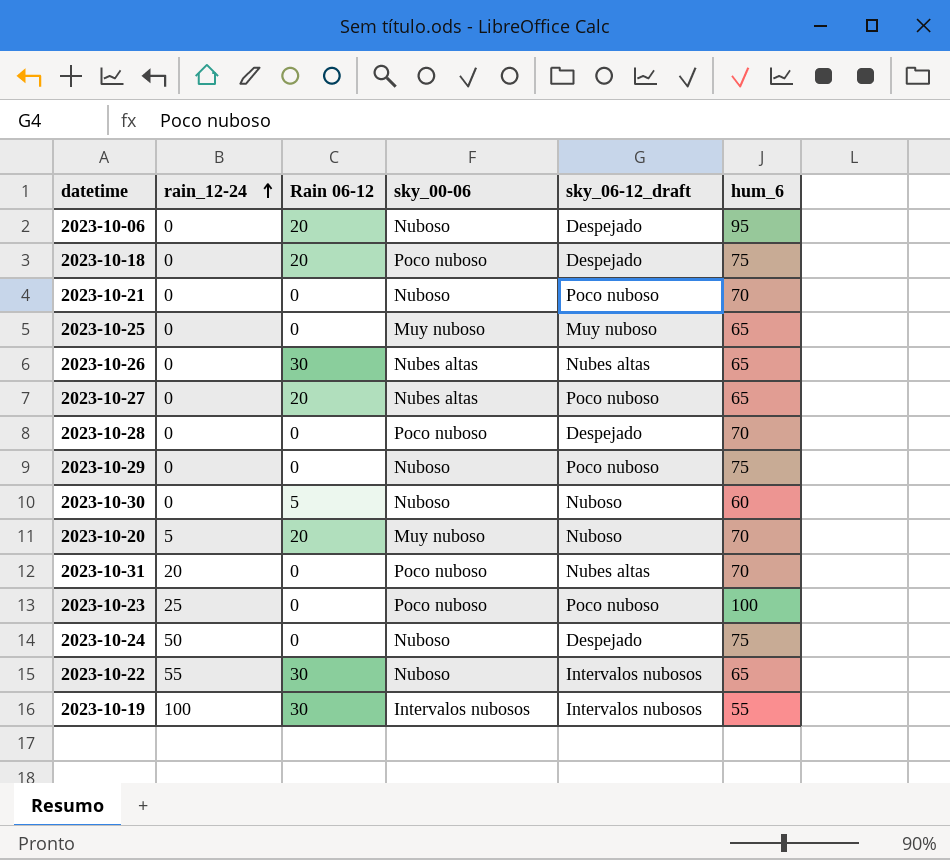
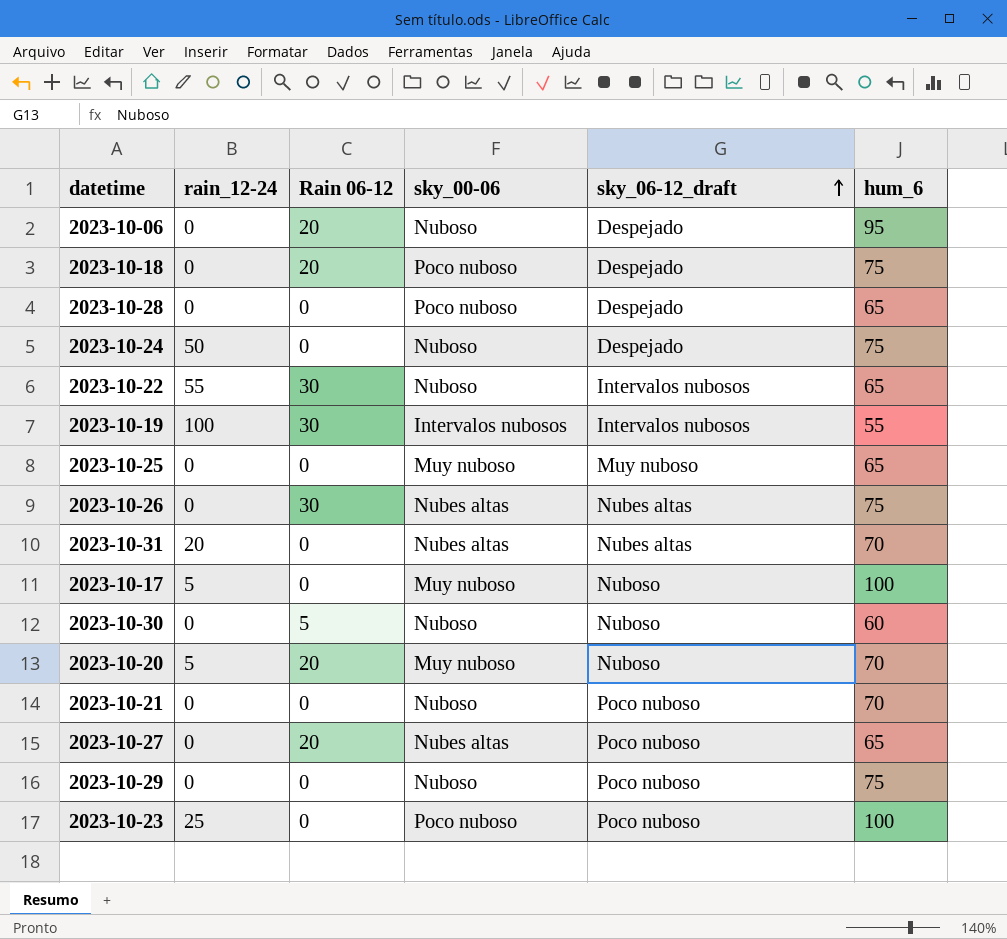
row order: rain_12-24 ascending -> sky_06-12_draft ascending
2023-10-28 | hum_6: 70 -> 65
2023-10-26 | hum_6: 65 -> 75
2023-10-31 | sky_00-06: Poco nuboso -> Nubes altas
row 2023-10-17: none -> 5 | 0 | Muy nuboso | Nuboso | 100

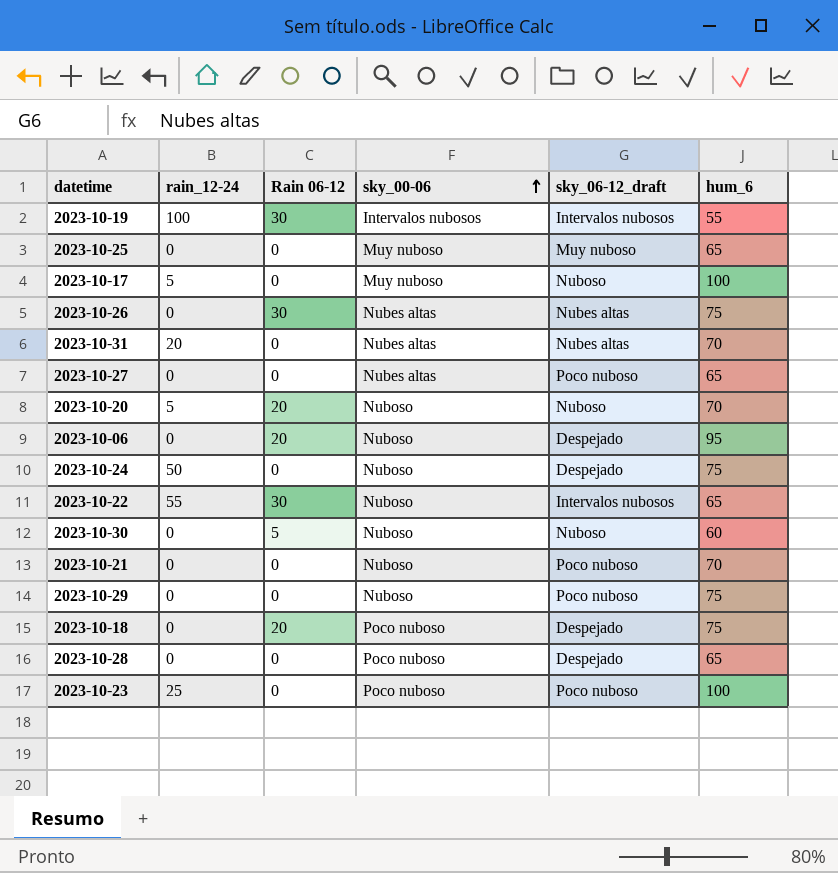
row order: sky_06-12_draft ascending -> sky_00-06 ascending
2023-10-27 | Rain 06-12: 20 -> 0
2023-10-20 | sky_00-06: Muy nuboso -> Nuboso

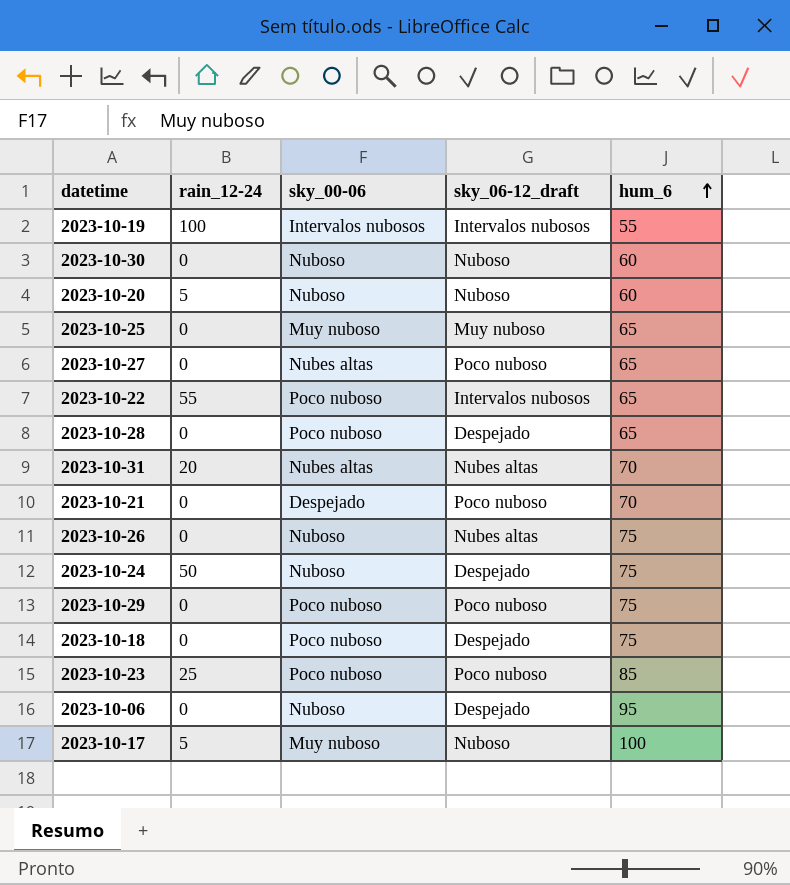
row order: sky_00-06 ascending -> hum_6 ascending
column Rain 06-12 | position: 3 -> none
2023-10-20 | hum_6: 70 -> 60
2023-10-22 | sky_00-06: Nuboso -> Poco nuboso
2023-10-21 | sky_00-06: Nuboso -> Despejado
2023-10-26 | sky_00-06: Nubes altas -> Nuboso
2023-10-29 | sky_00-06: Nuboso -> Poco nuboso
2023-10-23 | hum_6: 100 -> 85

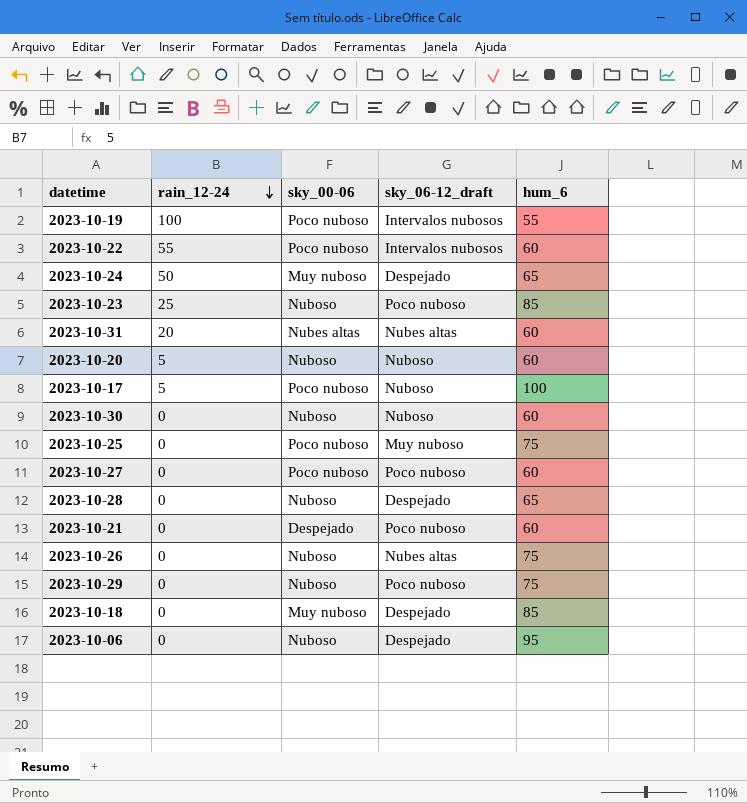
row order: hum_6 ascending -> rain_12-24 descending
2023-10-19 | sky_00-06: Intervalos nubosos -> Poco nuboso
2023-10-22 | hum_6: 65 -> 60
2023-10-24 | sky_00-06: Nuboso -> Muy nuboso
2023-10-24 | hum_6: 75 -> 65
2023-10-23 | sky_00-06: Poco nuboso -> Nuboso
2023-10-31 | hum_6: 70 -> 60
2023-10-17 | sky_00-06: Muy nuboso -> Poco nuboso
2023-10-25 | sky_00-06: Muy nuboso -> Poco nuboso
2023-10-25 | hum_6: 65 -> 75
2023-10-27 | sky_00-06: Nubes altas -> Poco nuboso
2023-10-27 | hum_6: 65 -> 60
2023-10-28 | sky_00-06: Poco nuboso -> Nuboso
2023-10-21 | hum_6: 70 -> 60
2023-10-29 | sky_00-06: Poco nuboso -> Nuboso
2023-10-18 | sky_00-06: Poco nuboso -> Muy nuboso
2023-10-18 | hum_6: 75 -> 85

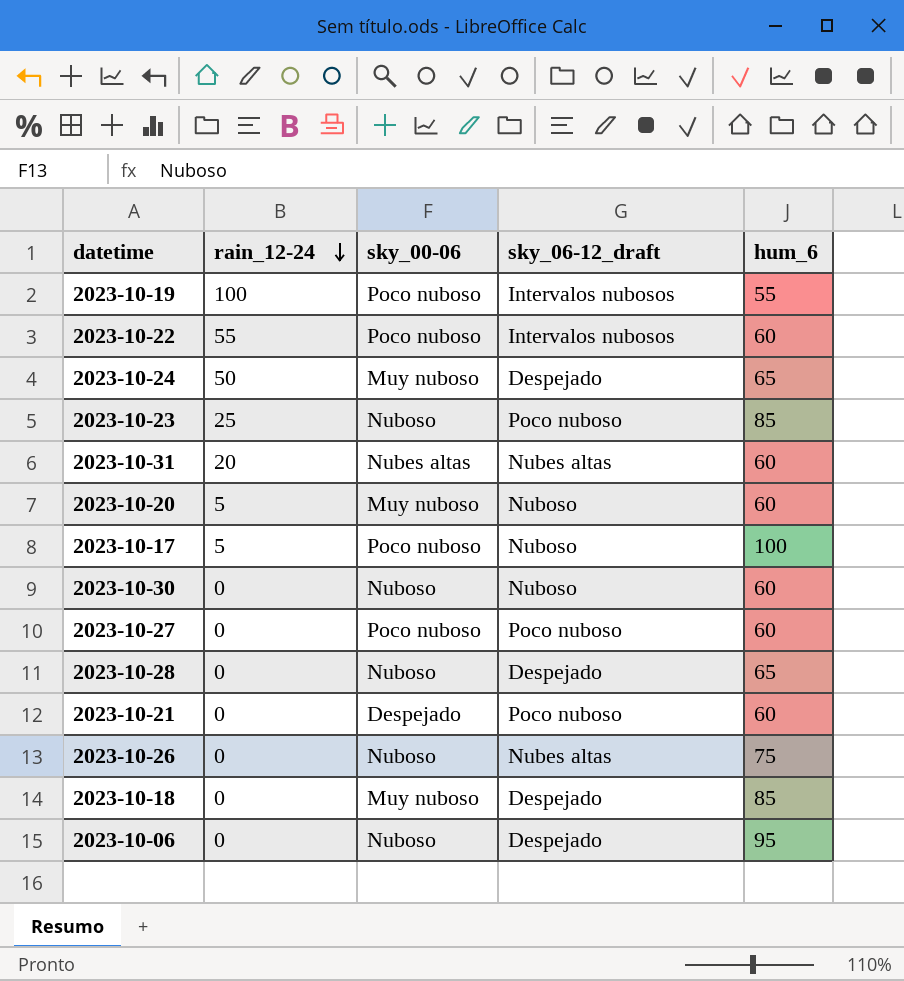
row 2023-10-25: 0 | Poco nuboso | Muy nuboso | 75 -> none
row 2023-10-29: 0 | Nuboso | Poco nuboso | 75 -> none
2023-10-20 | sky_00-06: Nuboso -> Muy nuboso

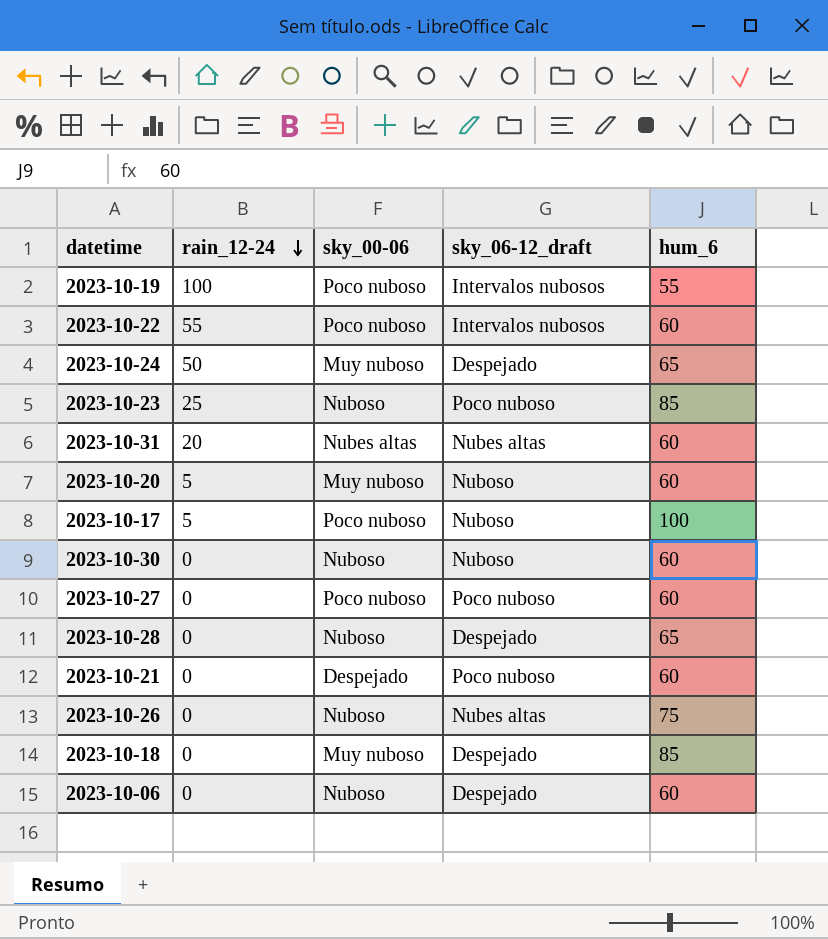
2023-10-06 | hum_6: 95 -> 60

